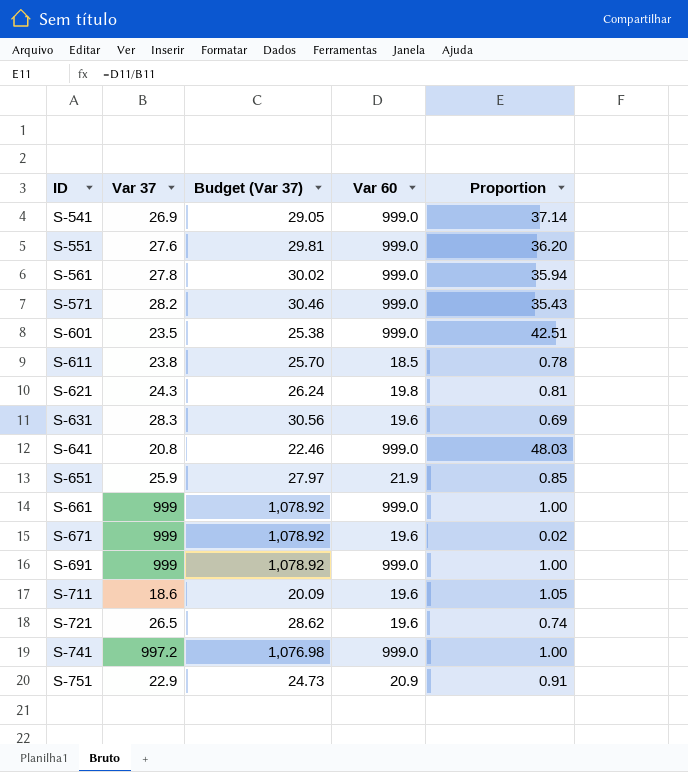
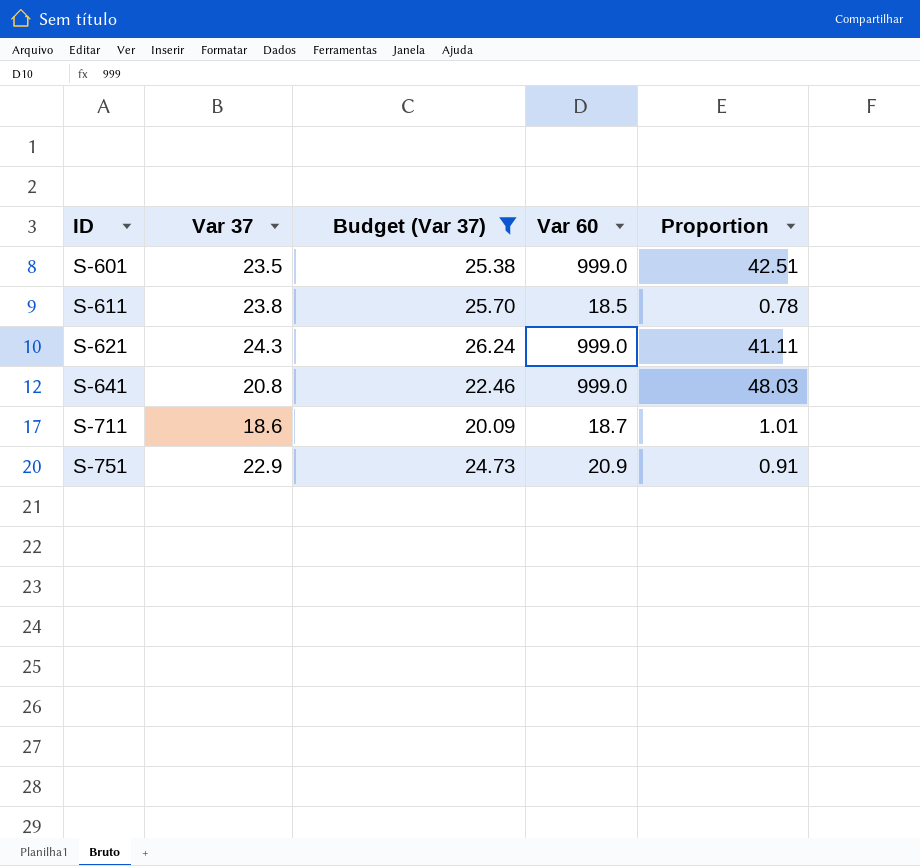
filter: none -> Budget (Var 37) <= 26.24
S-621 | Var 60: 19.8 -> 999.0
S-621 | Proportion: 0.81 -> 41.11
S-711 | Var 60: 19.6 -> 18.7
S-711 | Proportion: 1.05 -> 1.01

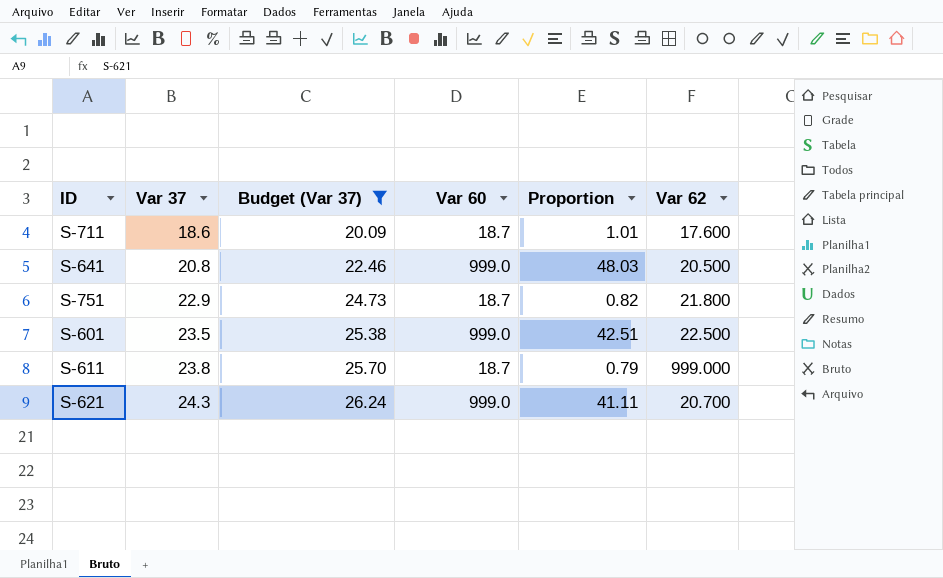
row order: ID ascending -> Var 37 ascending
column Var 62 | position: none -> 6
S-751 | Var 60: 20.9 -> 18.7
S-751 | Proportion: 0.91 -> 0.82
S-611 | Var 60: 18.5 -> 18.7
S-611 | Proportion: 0.78 -> 0.79

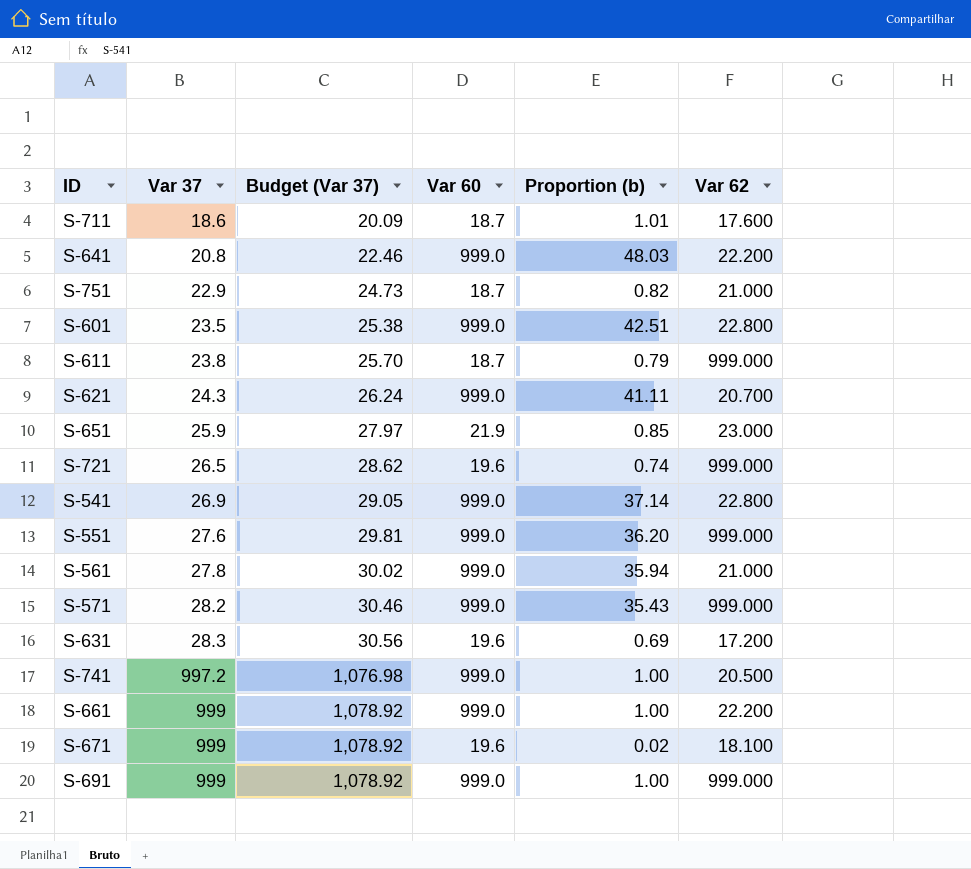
filter: Budget (Var 37) <= 26.24 -> none
column name: Proportion -> Proportion (b)
S-641 | Var 62: 20.500 -> 22.200
S-751 | Var 62: 21.800 -> 21.000
S-601 | Var 62: 22.500 -> 22.800

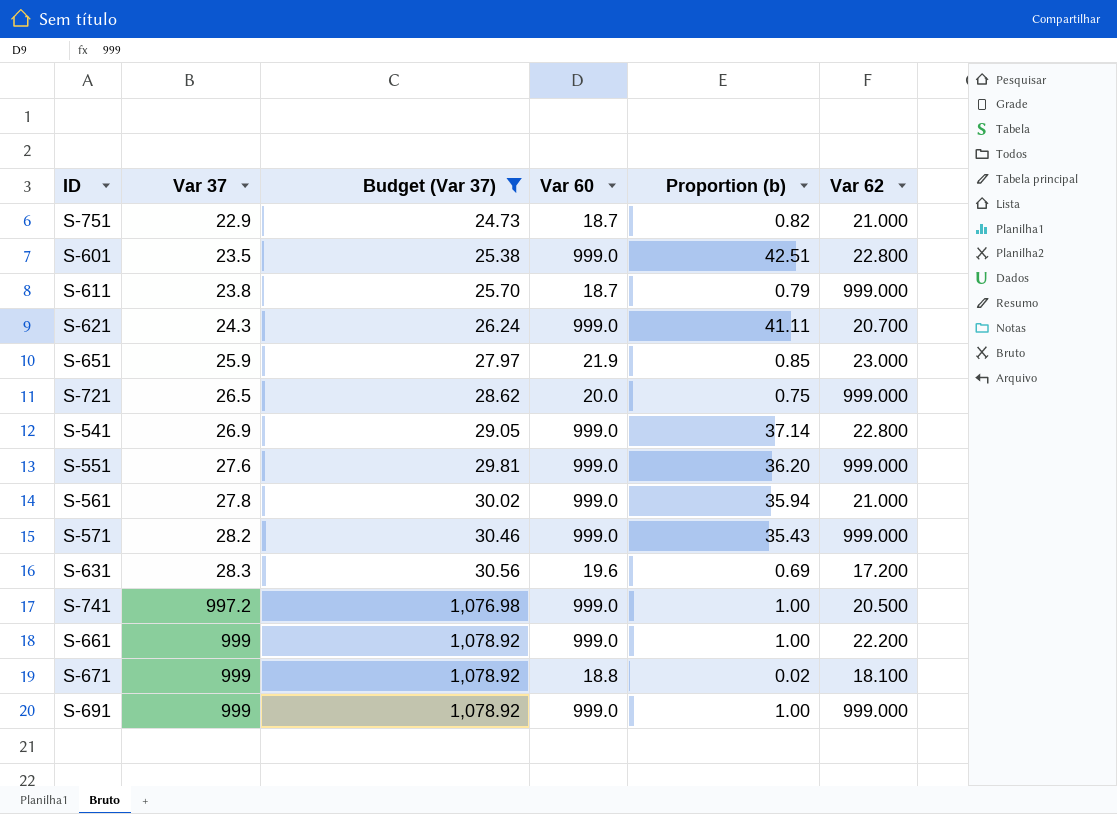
filter: none -> Budget (Var 37) >= 24.73
S-721 | Var 60: 19.6 -> 20.0
S-721 | Proportion (b): 0.74 -> 0.75
S-671 | Var 60: 19.6 -> 18.8

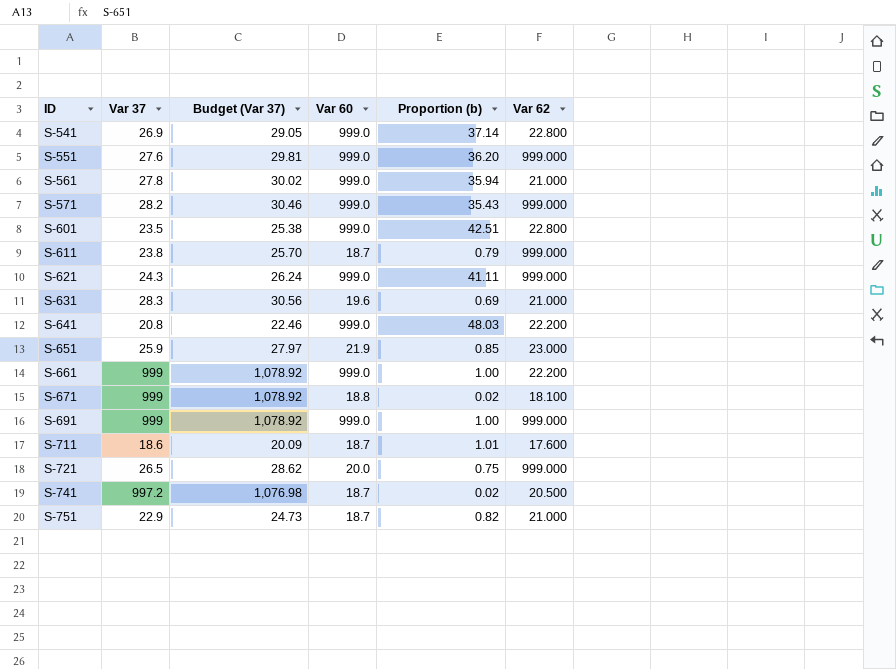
filter: Budget (Var 37) >= 24.73 -> none
row order: Var 37 ascending -> ID ascending
S-621 | Var 62: 20.700 -> 999.000
S-631 | Var 62: 17.200 -> 21.000
S-741 | Var 60: 999.0 -> 18.7
S-741 | Proportion (b): 1.00 -> 0.02

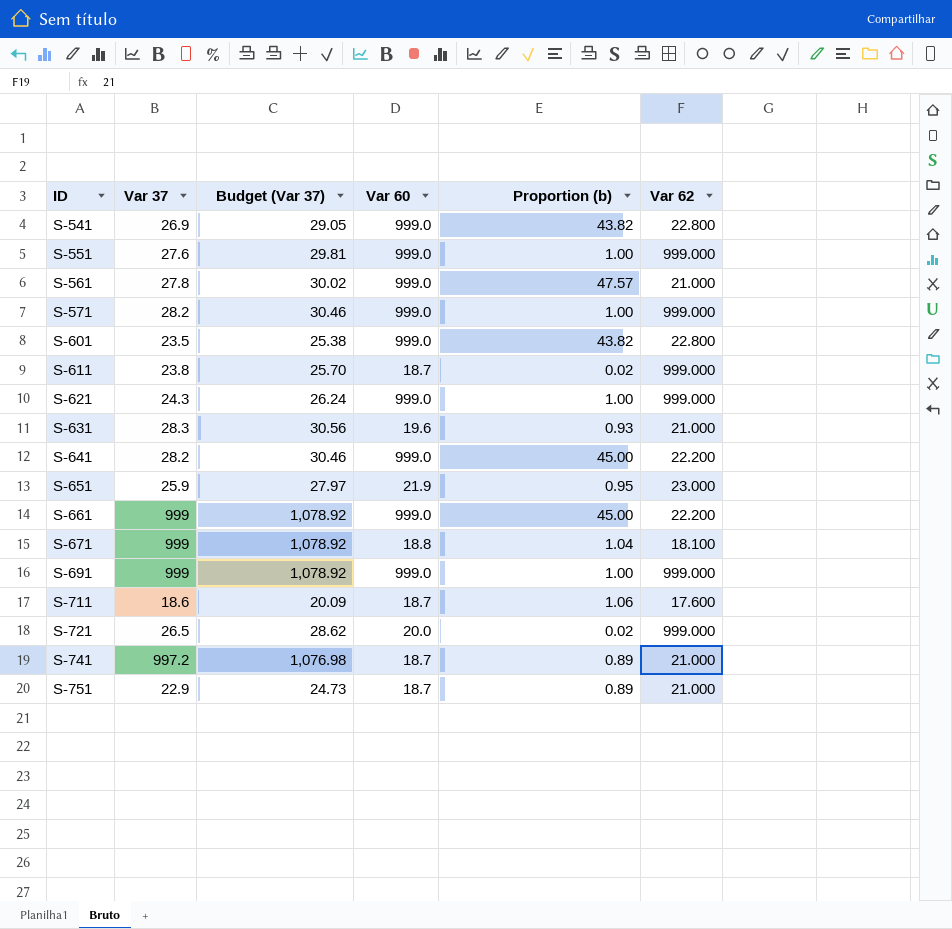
column Proportion (b) | formula: [Var 60] / [Var 37] -> [Var 60] / [Var 62]
S-641 | Var 37: 20.8 -> 28.2
S-641 | Budget (Var 37): 22.46 -> 30.46
S-741 | Var 62: 20.500 -> 21.000

